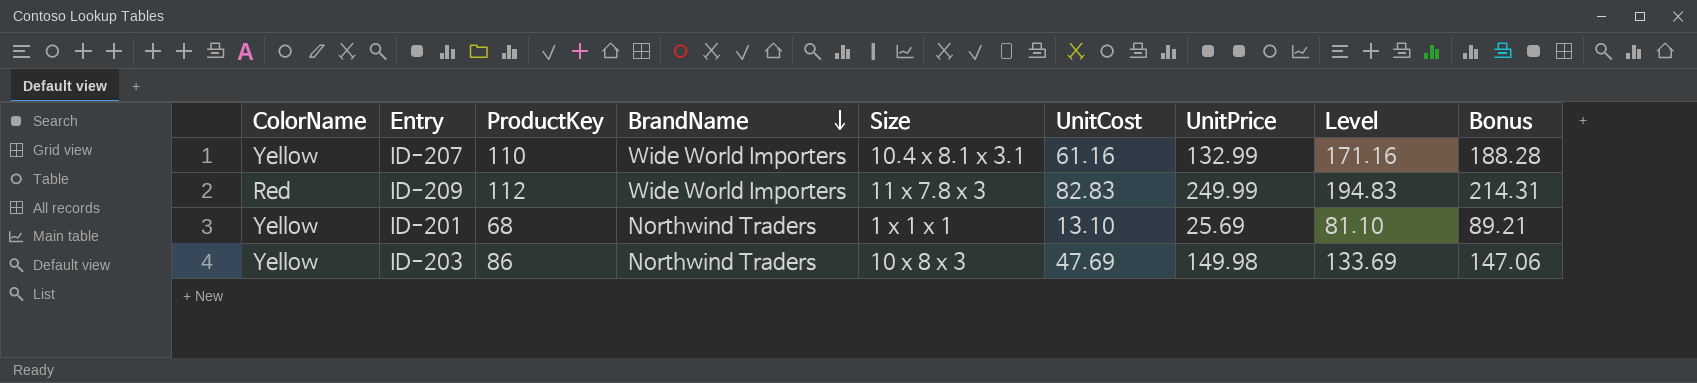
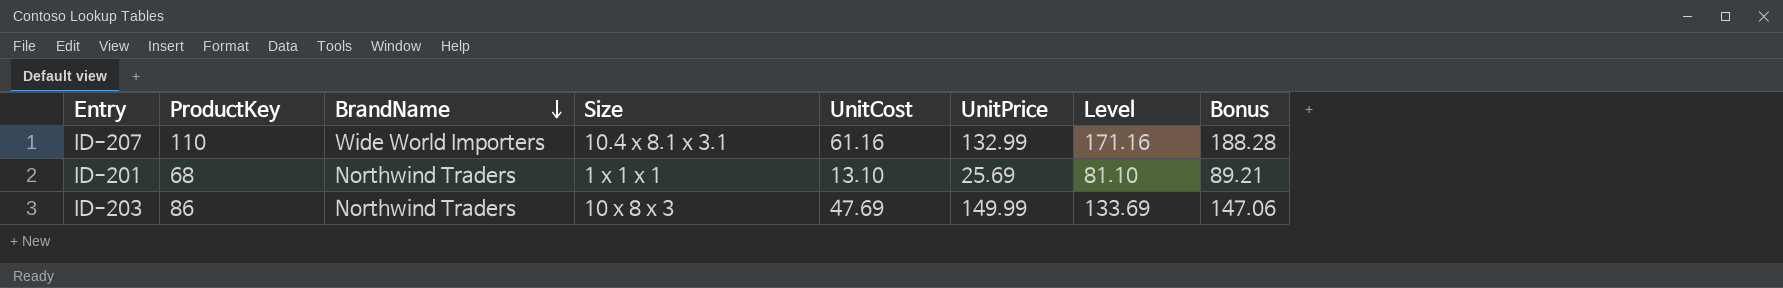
column ColorName | position: 1 -> none
row ID-209: Red | 112 | Wide World Importers | 11 x 7.8 x 3 | 82.83 | 249.99 | 194.83 | 214.31 -> none
ID-203 | UnitPrice: 149.98 -> 149.99

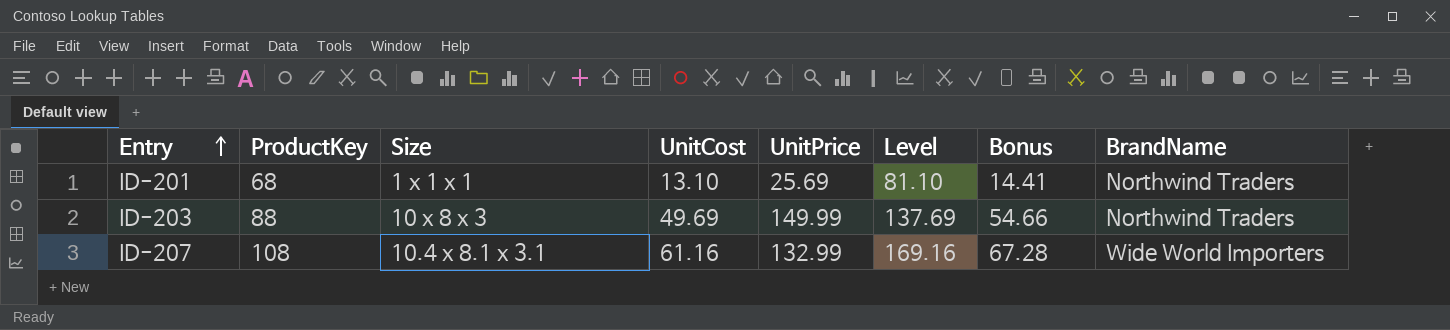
row order: BrandName descending -> Entry ascending
column Bonus | formula: [Level] * 1.1 -> [UnitCost] * 1.1
column BrandName | position: 3 -> 8
ID-203 | ProductKey: 86 -> 88
ID-203 | UnitCost: 47.69 -> 49.69
ID-203 | Level: 133.69 -> 137.69
ID-207 | ProductKey: 110 -> 108
ID-207 | Level: 171.16 -> 169.16

